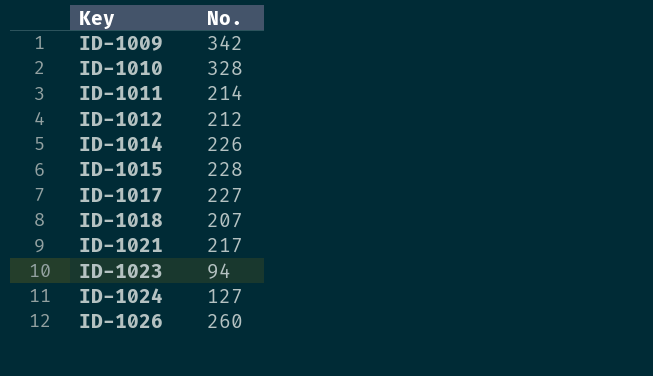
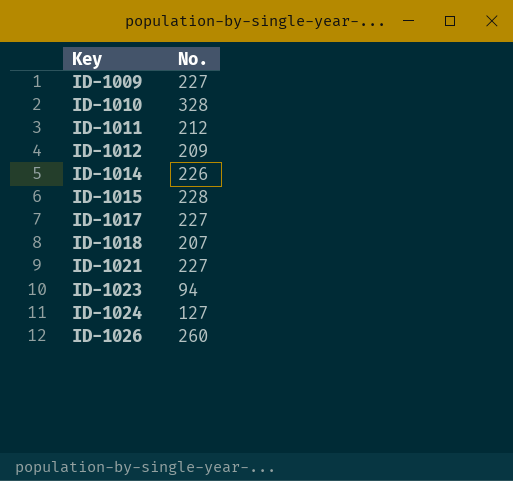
ID-1009 | No.: 342 -> 227
ID-1011 | No.: 214 -> 212
ID-1012 | No.: 212 -> 209
ID-1021 | No.: 217 -> 227

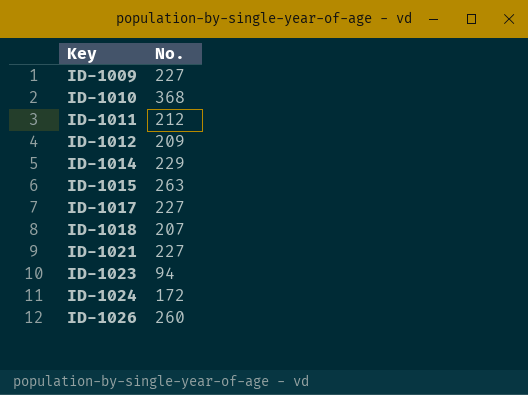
ID-1010 | No.: 328 -> 368
ID-1014 | No.: 226 -> 229
ID-1015 | No.: 228 -> 263
ID-1024 | No.: 127 -> 172

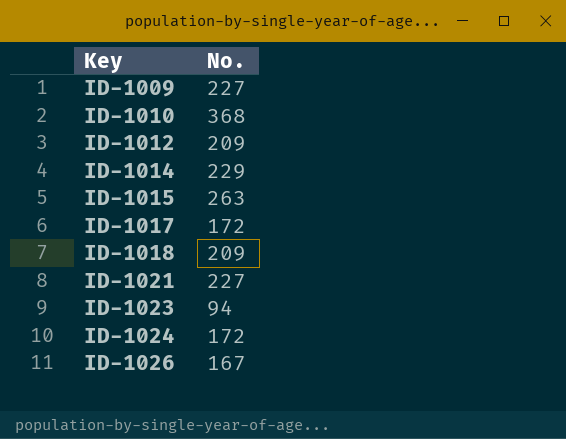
row ID-1011: 212 -> none
ID-1017 | No.: 227 -> 172
ID-1018 | No.: 207 -> 209
ID-1026 | No.: 260 -> 167

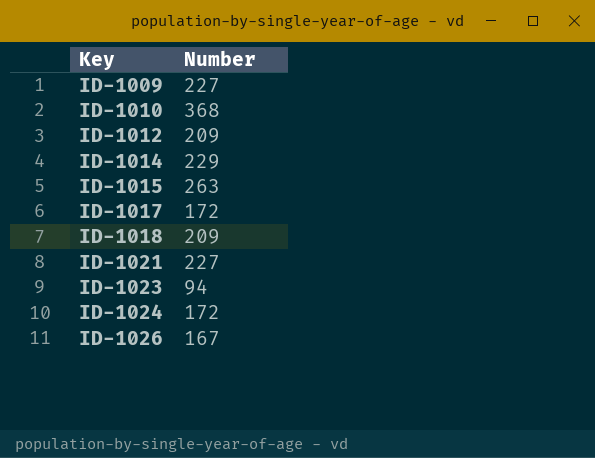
column name: No. -> Number

